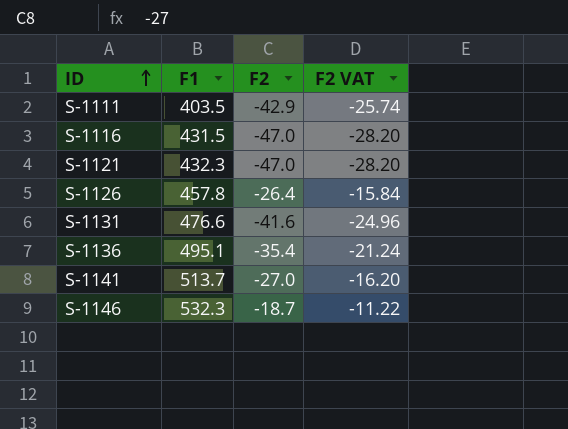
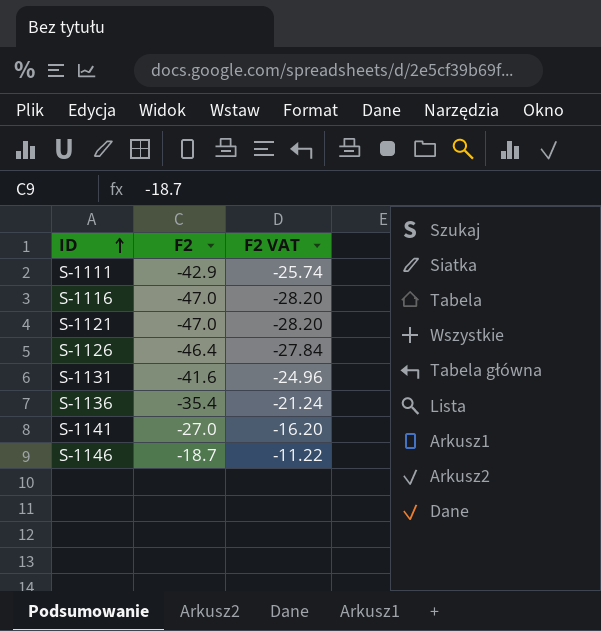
column F1 | position: 2 -> none
S-1126 | F2: -26.4 -> -46.4
S-1126 | F2 VAT: -15.84 -> -27.84

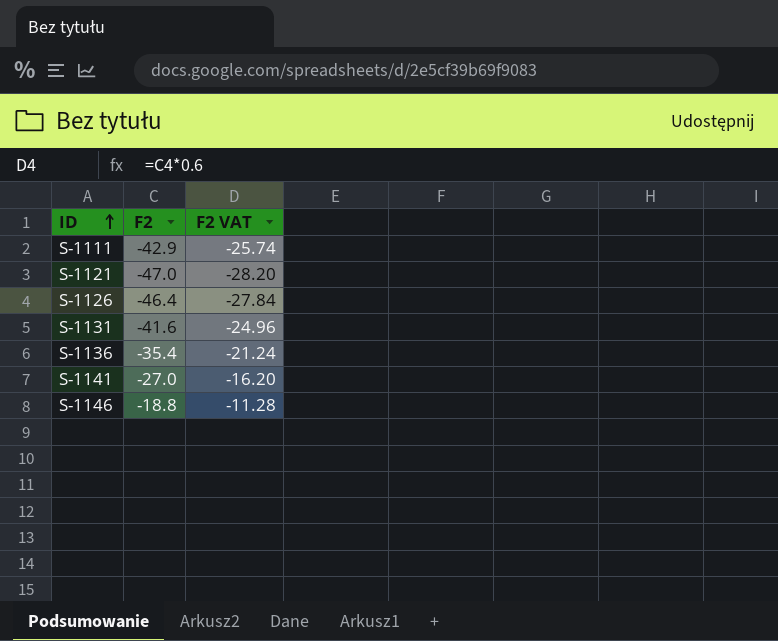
row S-1116: -47.0 | -28.20 -> none
S-1146 | F2: -18.7 -> -18.8
S-1146 | F2 VAT: -11.22 -> -11.28

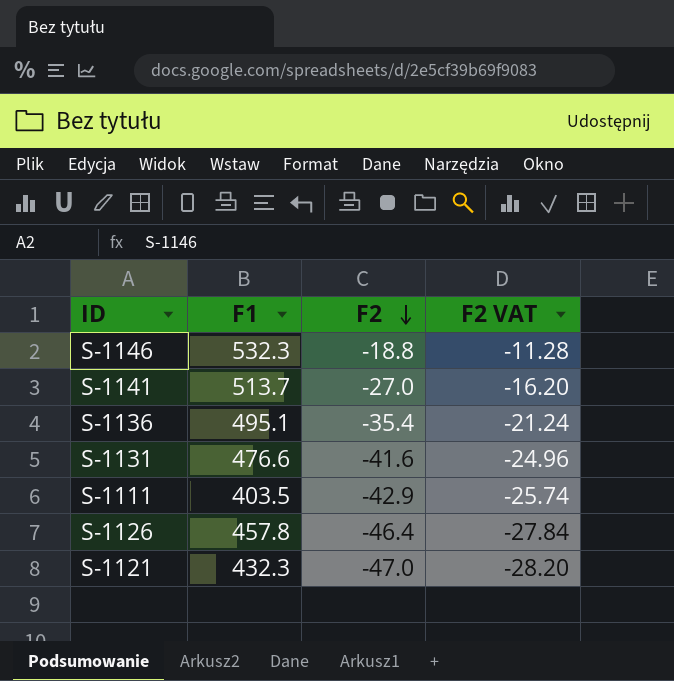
row order: ID ascending -> F2 descending
column F1 | position: none -> 2

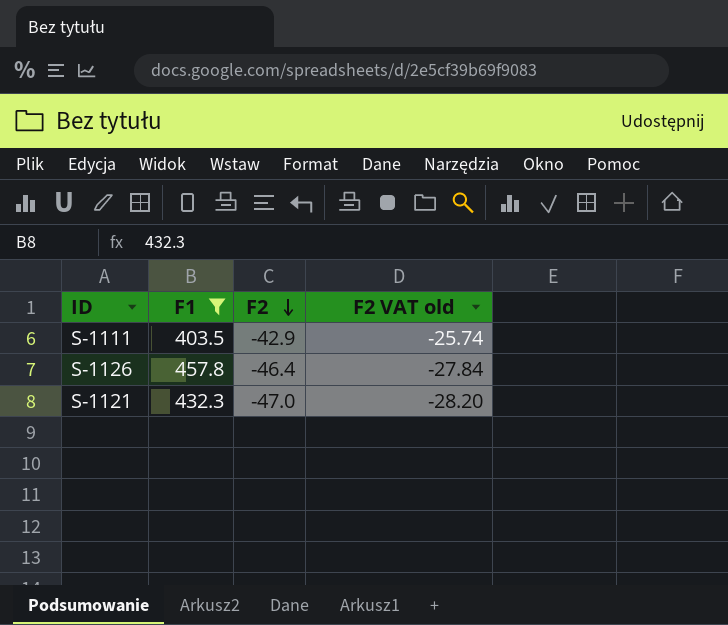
filter: none -> F1 <= 457.8
column name: F2 VAT -> F2 VAT old

